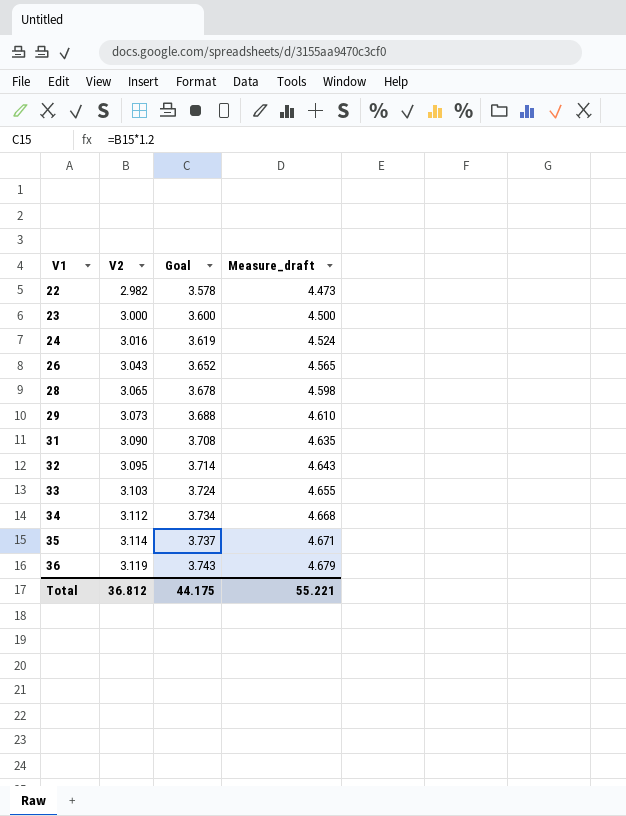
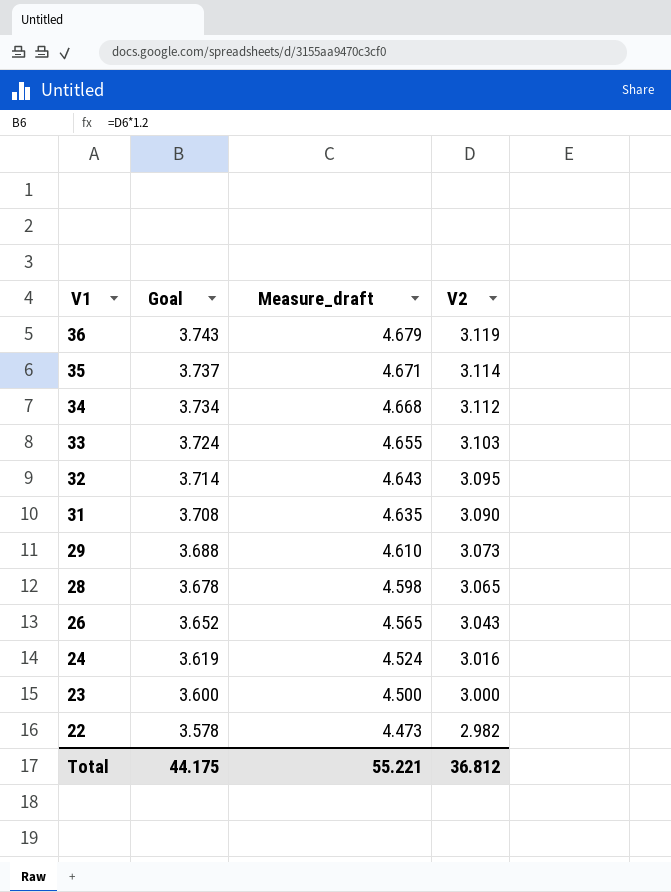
row order: V1 ascending -> V1 descending
column V2 | position: 2 -> 4

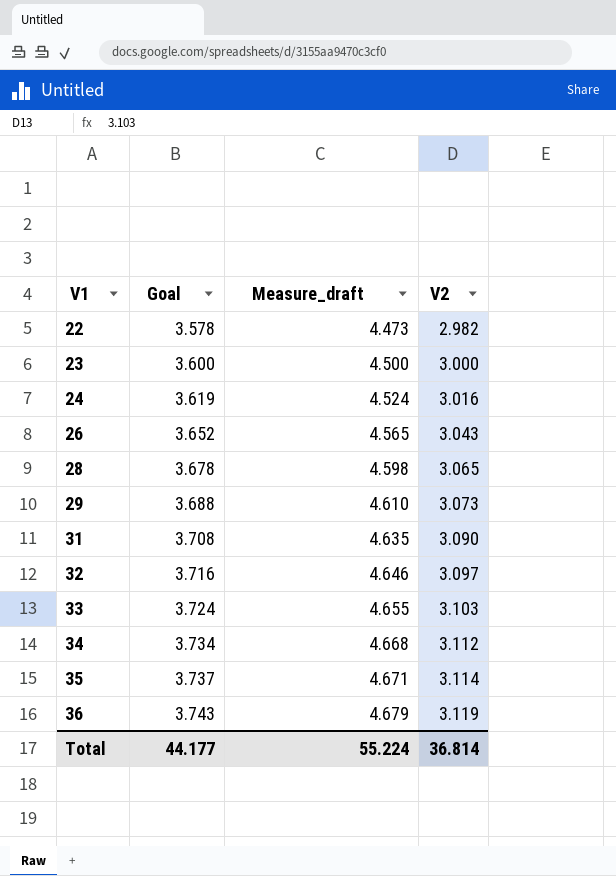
row order: V1 descending -> V1 ascending
32 | Goal: 3.714 -> 3.716
32 | Measure_draft: 4.643 -> 4.646
32 | V2: 3.095 -> 3.097
Total | Goal: 44.175 -> 44.177
Total | Measure_draft: 55.221 -> 55.224
Total | V2: 36.812 -> 36.814

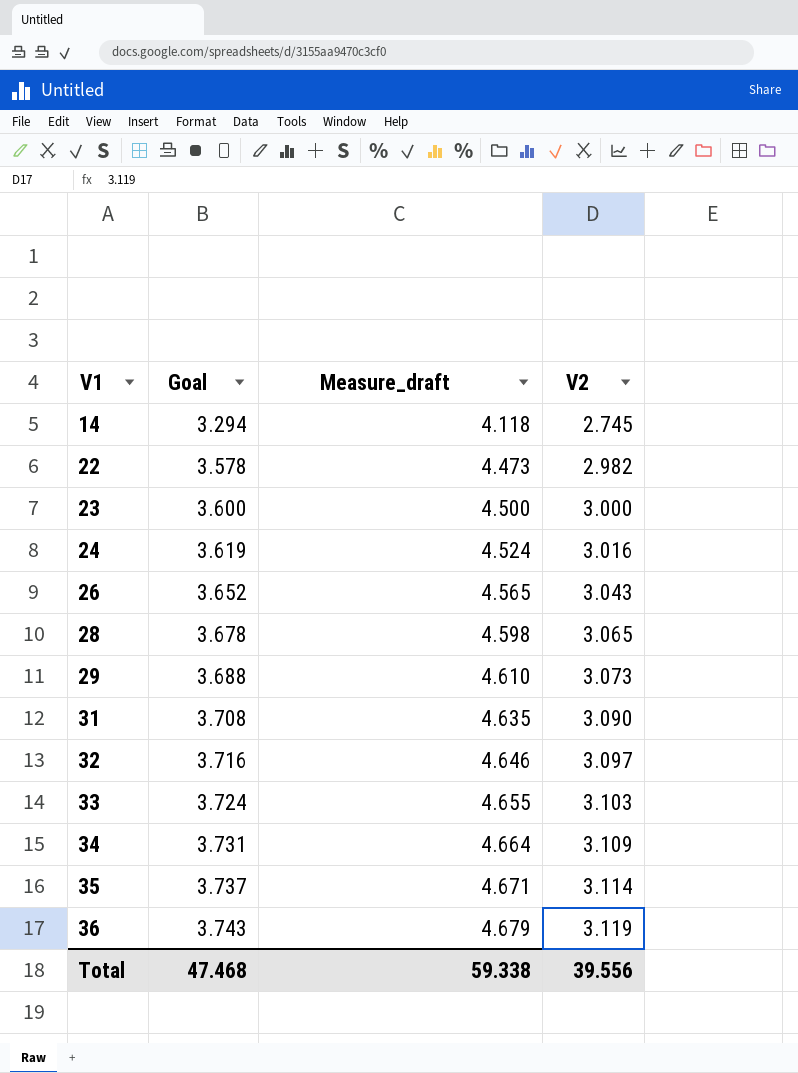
row 14: none -> 3.294 | 4.118 | 2.745
34 | Goal: 3.734 -> 3.731
34 | Measure_draft: 4.668 -> 4.664
34 | V2: 3.112 -> 3.109
Total | Goal: 44.177 -> 47.468
Total | Measure_draft: 55.224 -> 59.338
Total | V2: 36.814 -> 39.556

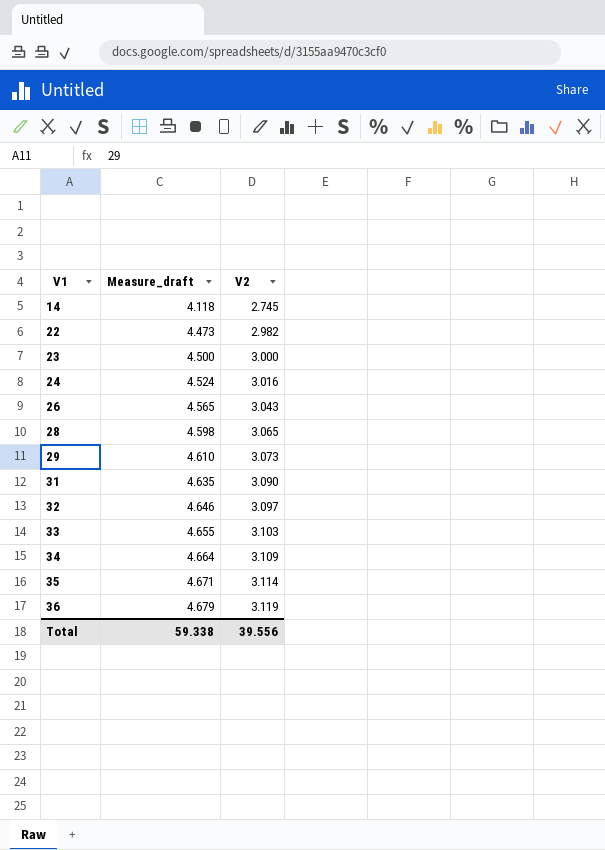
column Goal | formula: [V2] * 1.2 -> none

